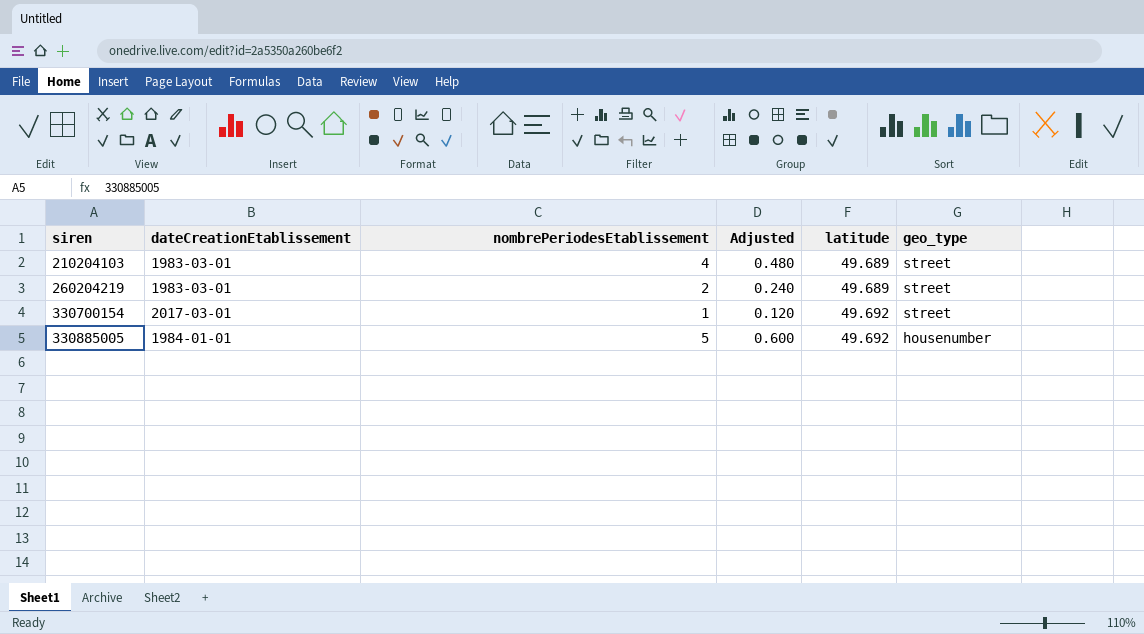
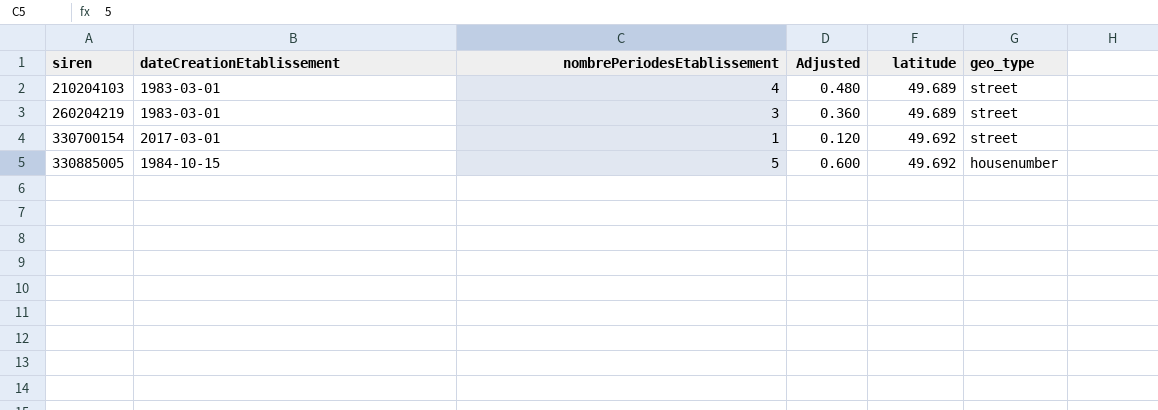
260204219 | nombrePeriodesEtablissement: 2 -> 3
260204219 | Adjusted: 0.240 -> 0.360
330885005 | dateCreationEtablissement: 1984-01-01 -> 1984-10-15

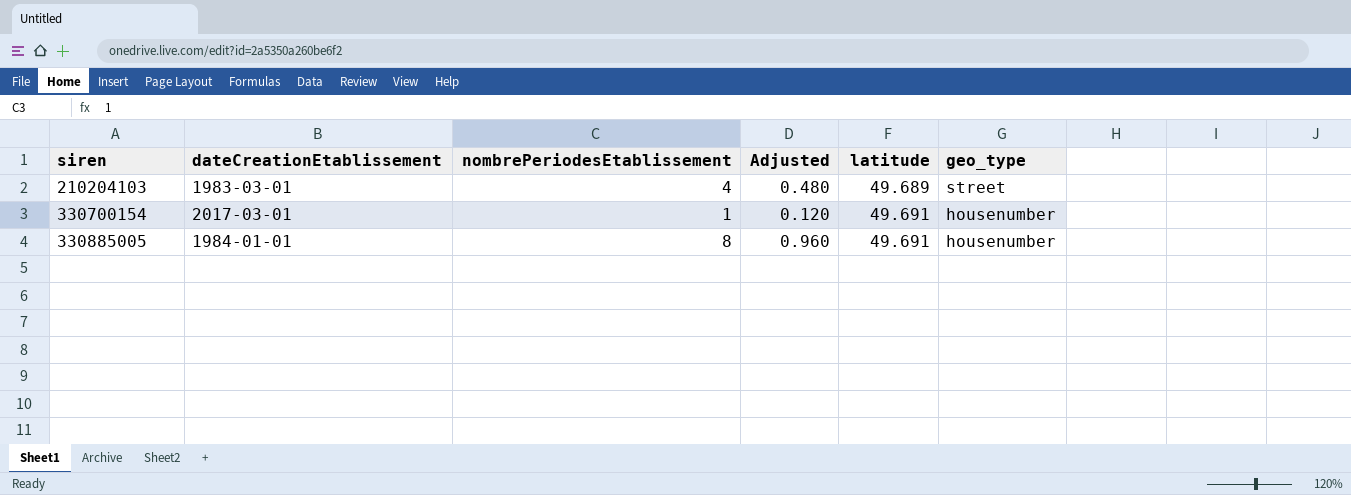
row 260204219: 1983-03-01 | 3 | 0.360 | 49.689 | street -> none
330700154 | latitude: 49.692 -> 49.691
330700154 | geo_type: street -> housenumber
330885005 | dateCreationEtablissement: 1984-10-15 -> 1984-01-01
330885005 | nombrePeriodesEtablissement: 5 -> 8
330885005 | Adjusted: 0.600 -> 0.960
330885005 | latitude: 49.692 -> 49.691

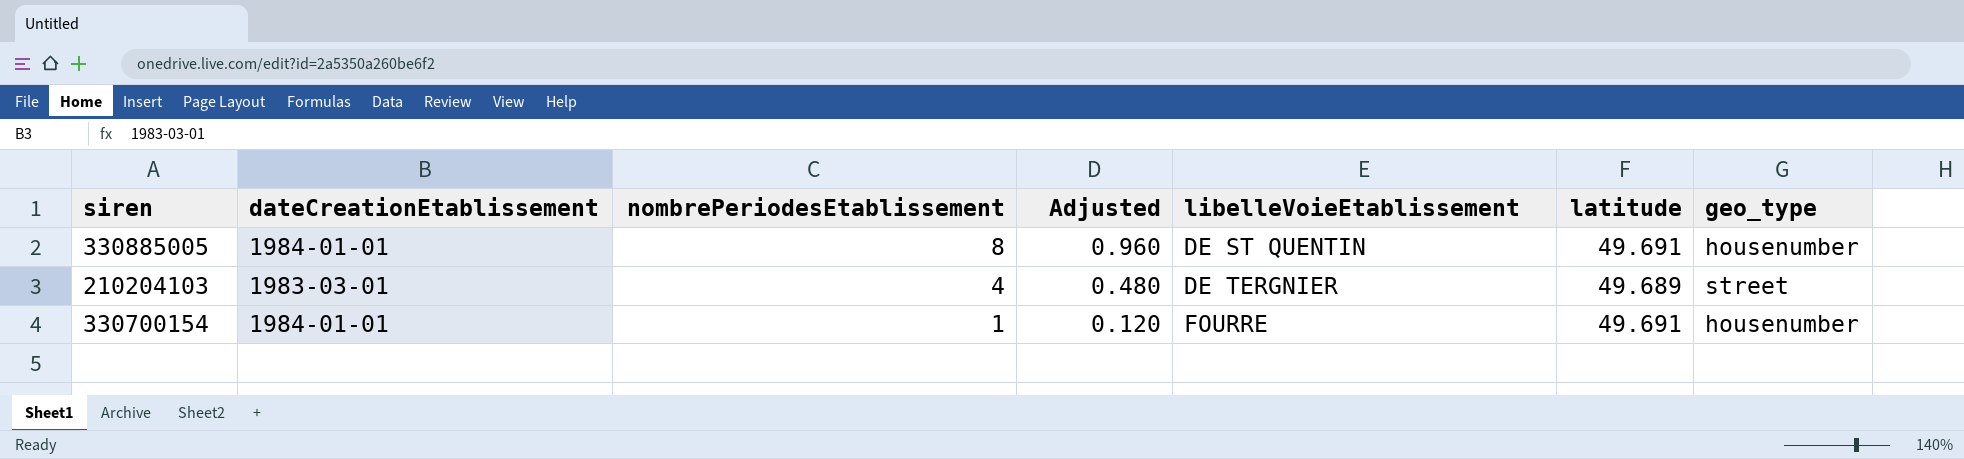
row order: siren ascending -> nombrePeriodesEtablissement descending
column libelleVoieEtablissement | position: none -> 5
330700154 | dateCreationEtablissement: 2017-03-01 -> 1984-01-01

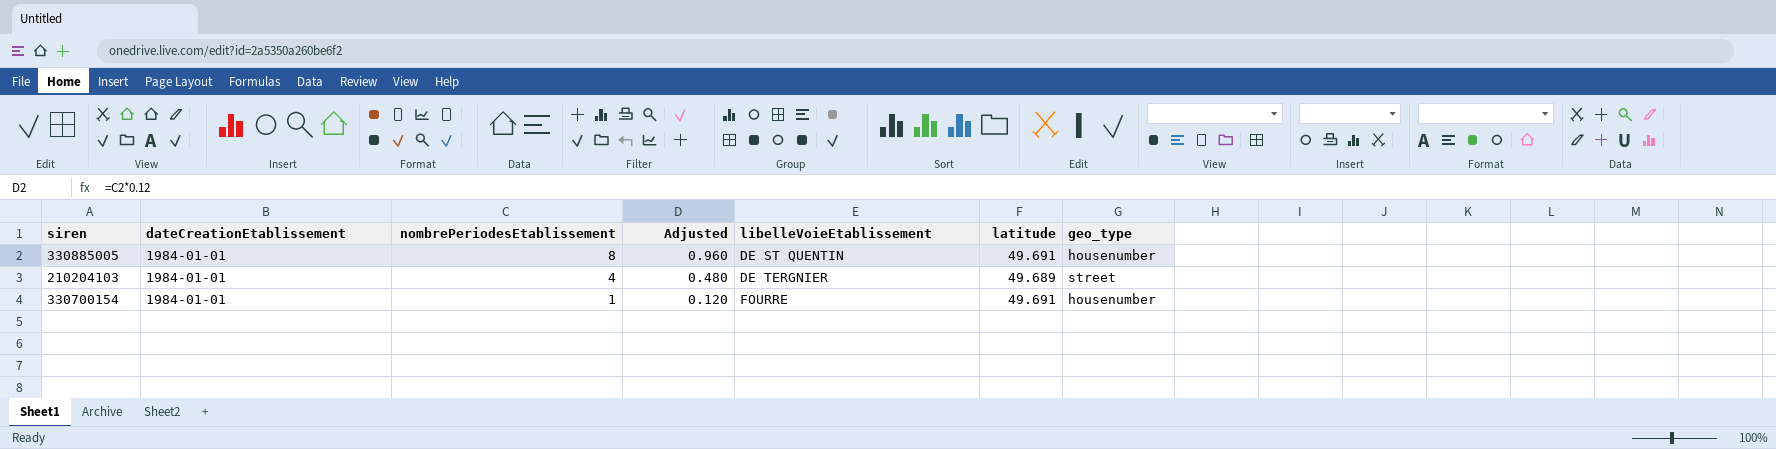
210204103 | dateCreationEtablissement: 1983-03-01 -> 1984-01-01

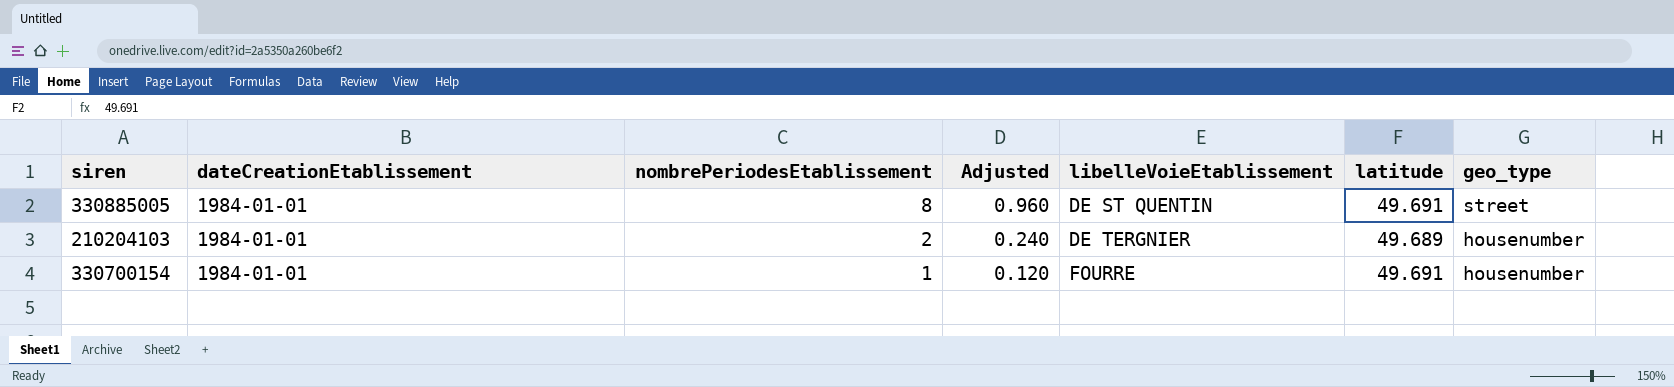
330885005 | geo_type: housenumber -> street
210204103 | nombrePeriodesEtablissement: 4 -> 2
210204103 | Adjusted: 0.480 -> 0.240
210204103 | geo_type: street -> housenumber

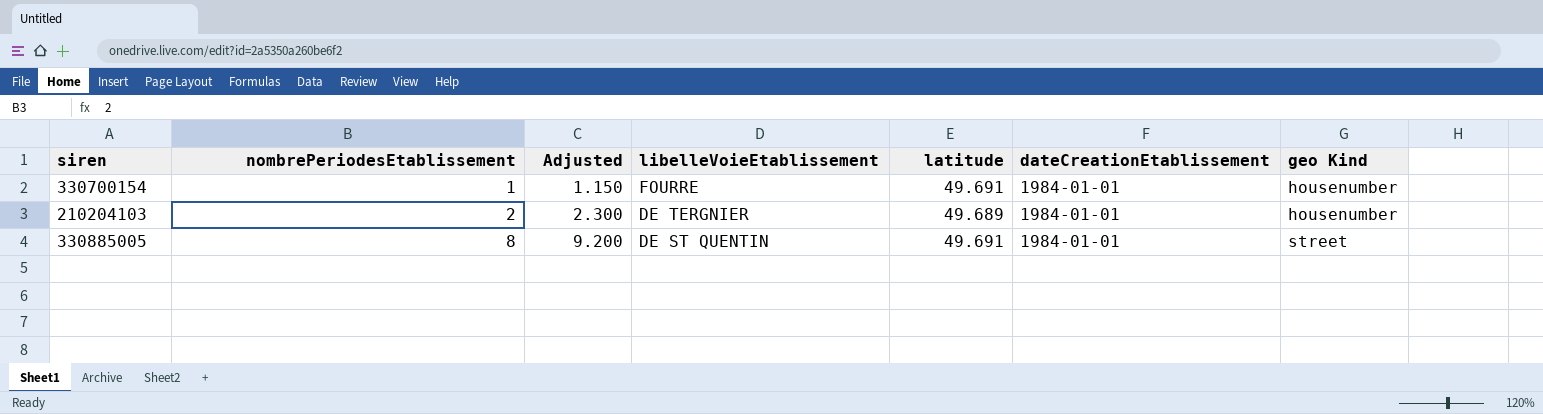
row order: nombrePeriodesEtablissement descending -> nombrePeriodesEtablissement ascending
column Adjusted | formula: [nombrePeriodesEtablissement] * 0.12 -> [nombrePeriodesEtablissement] * 1.15
column dateCreationEtablissement | position: 2 -> 6
column name: geo_type -> geo Kind

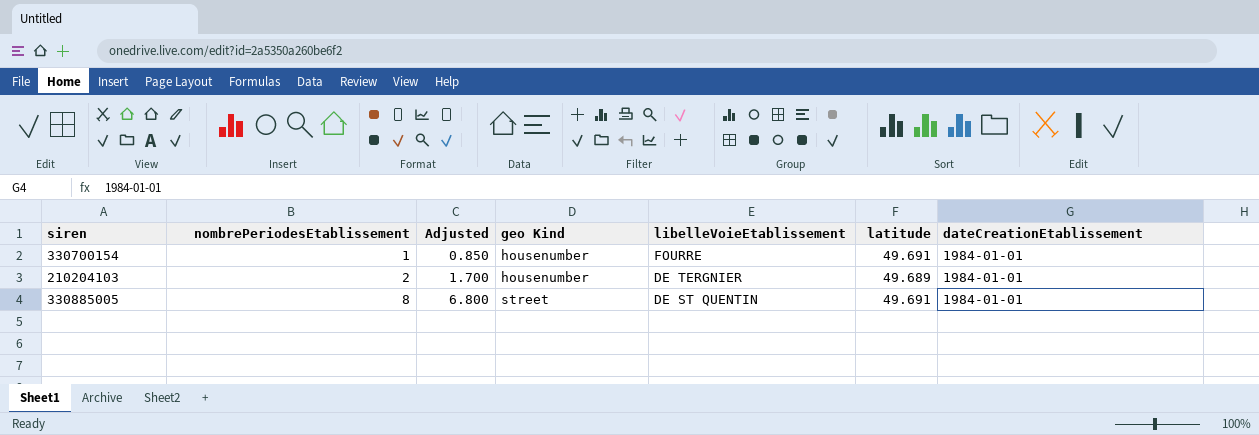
column Adjusted | formula: [nombrePeriodesEtablissement] * 1.15 -> [nombrePeriodesEtablissement] * 0.85
column geo Kind | position: 7 -> 4

